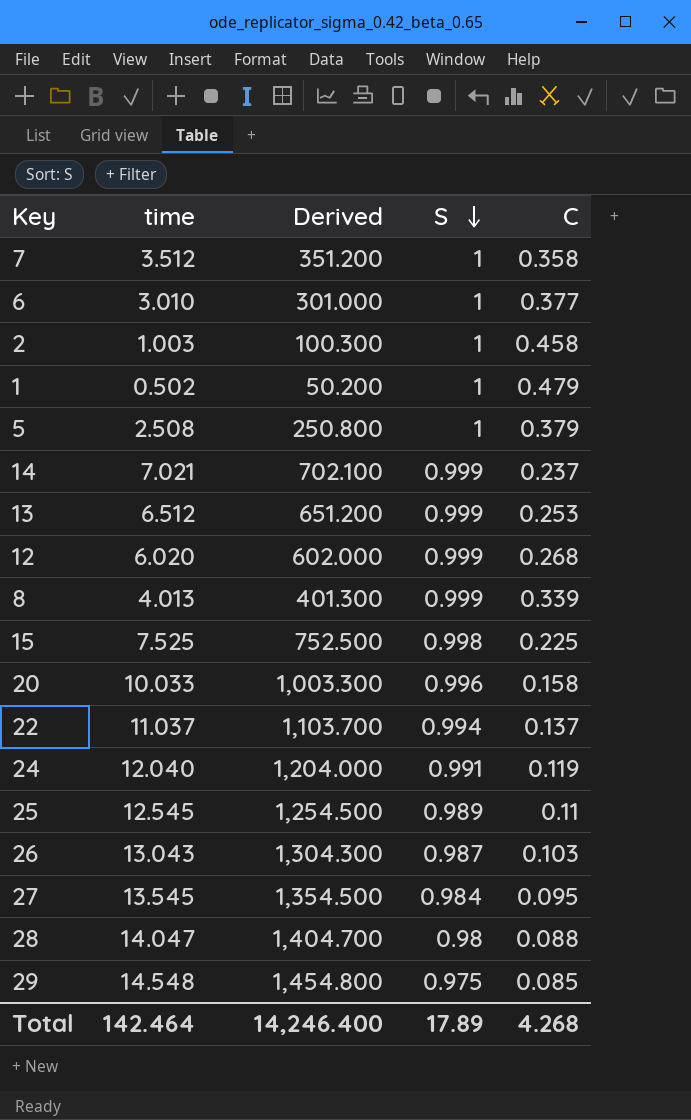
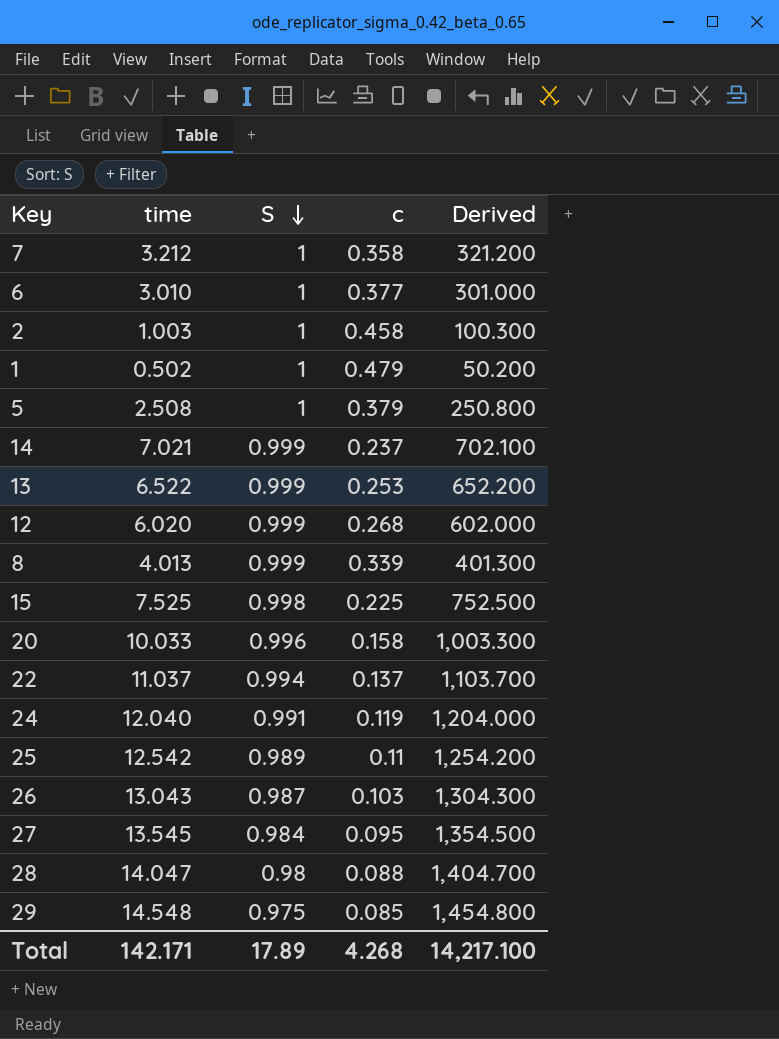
column name: C -> c
column Derived | position: 3 -> 5
7 | time: 3.512 -> 3.212
7 | Derived: 351.200 -> 321.200
13 | time: 6.512 -> 6.522
13 | Derived: 651.200 -> 652.200
25 | time: 12.545 -> 12.542
25 | Derived: 1,254.500 -> 1,254.200
Total | time: 142.464 -> 142.171
Total | Derived: 14,246.400 -> 14,217.100

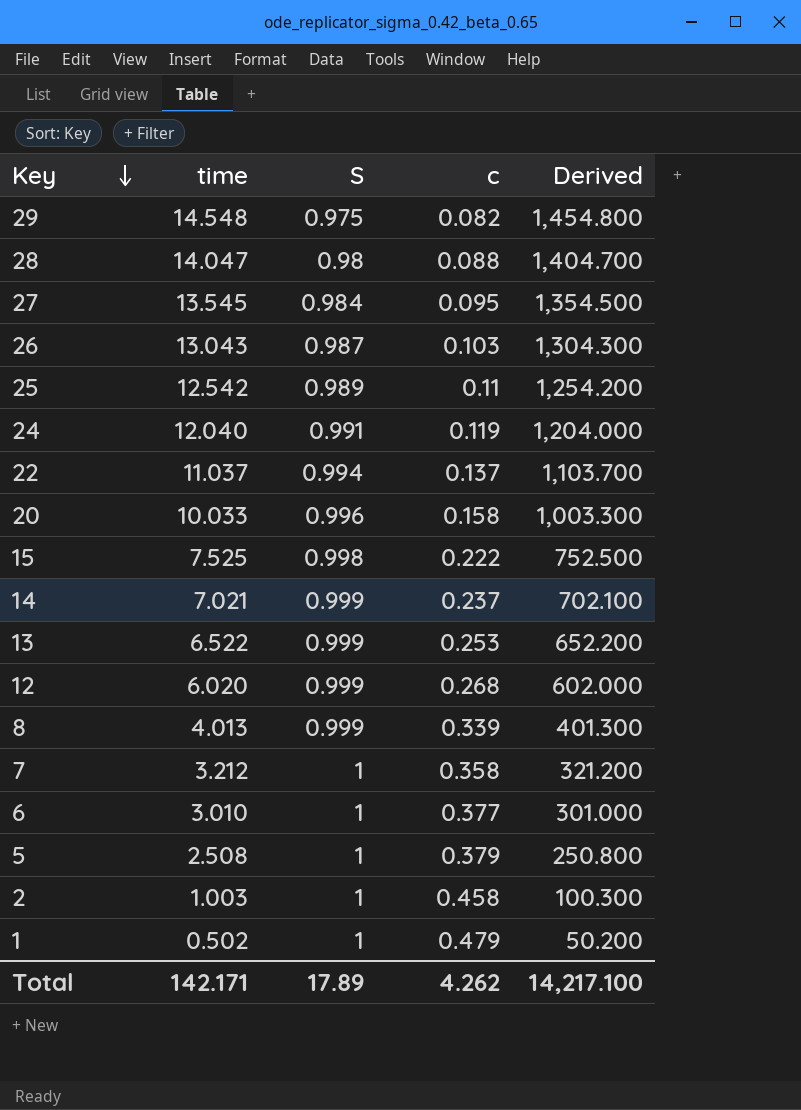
row order: S descending -> Key descending
29 | c: 0.085 -> 0.082
15 | c: 0.225 -> 0.222
Total | c: 4.268 -> 4.262

